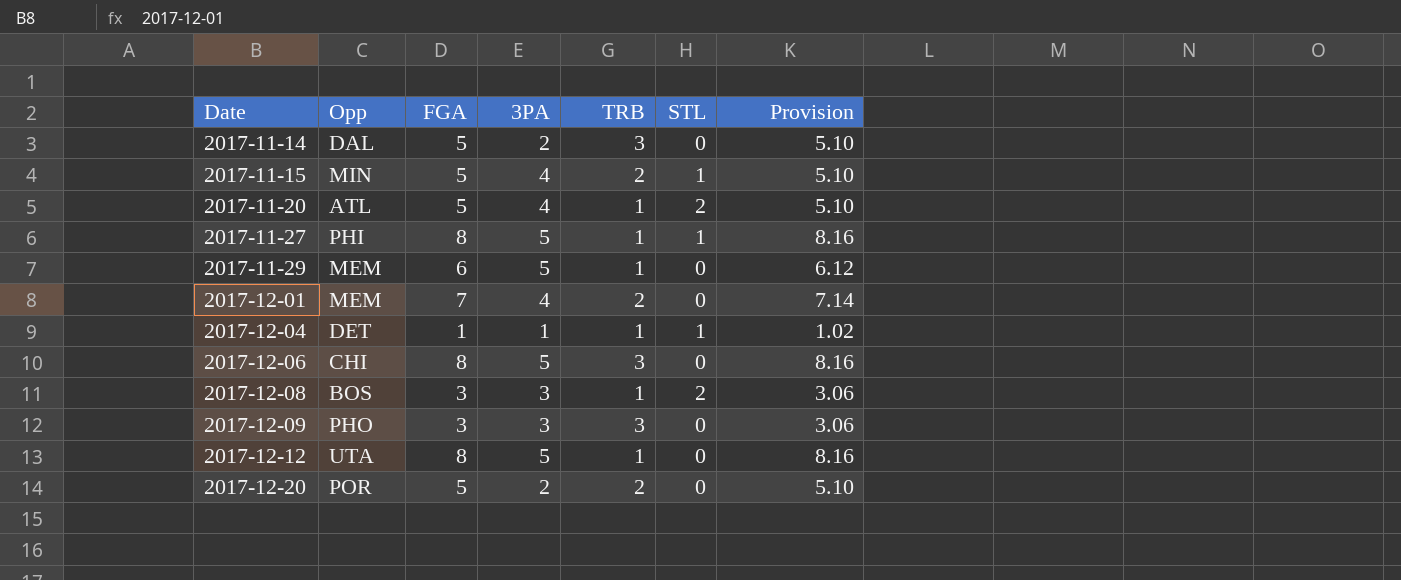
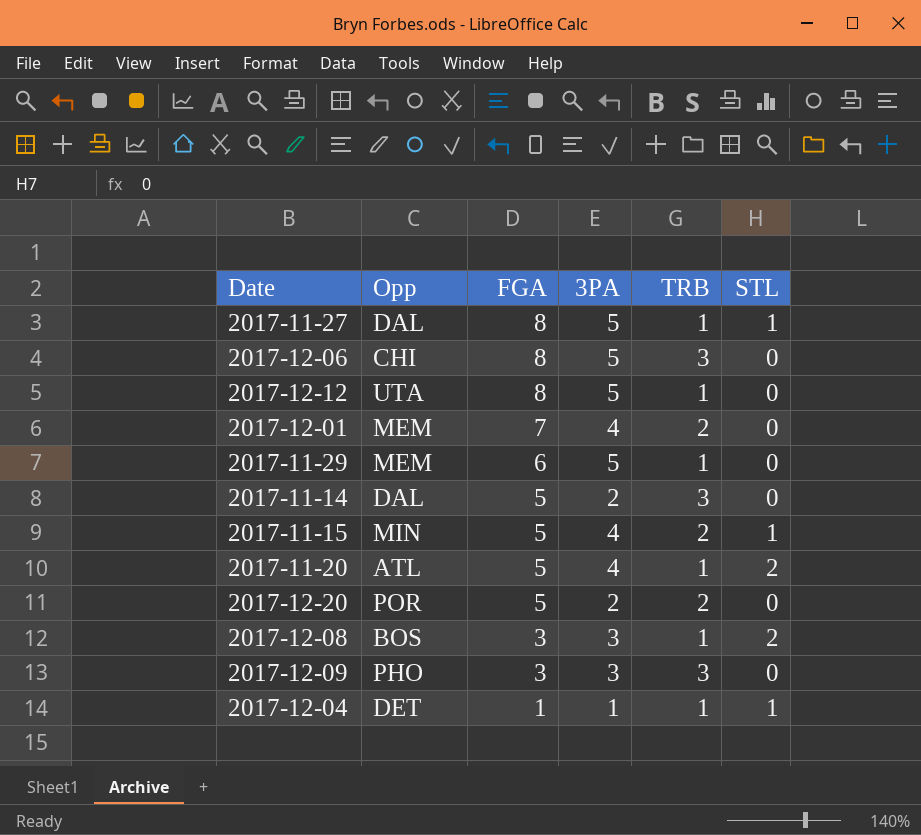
row order: Date ascending -> FGA descending
column Provision | formula: [FGA] * 1.02 -> none
2017-11-27 | Opp: PHI -> DAL

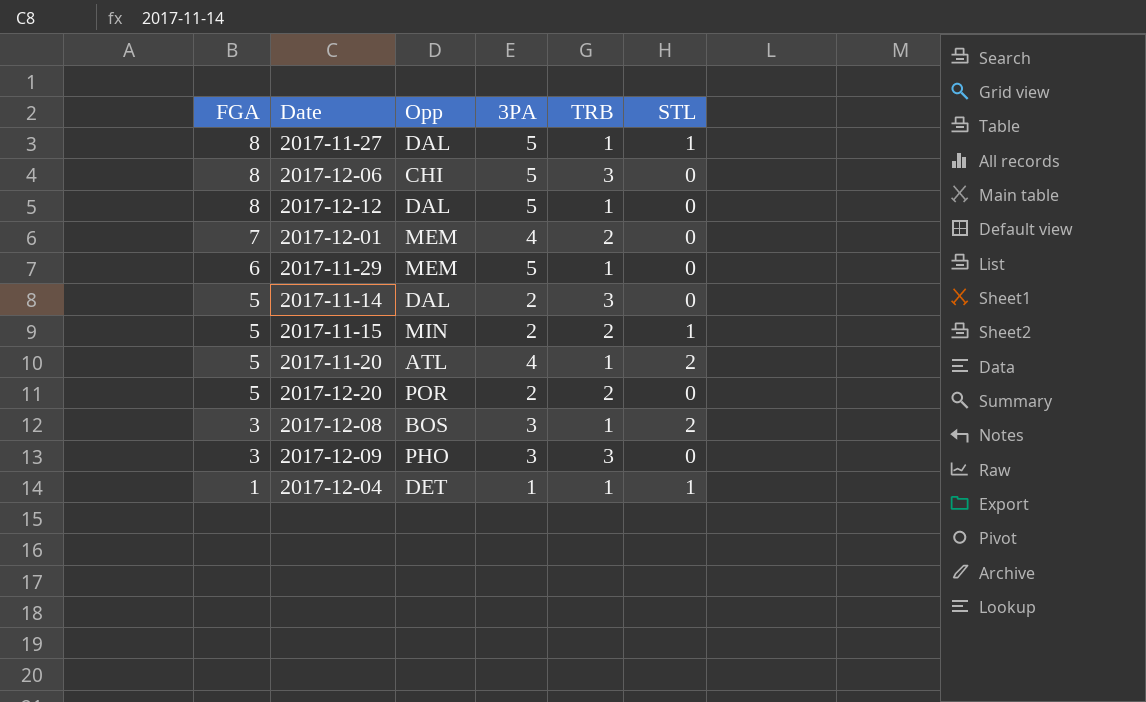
column FGA | position: 3 -> 1
2017-12-12 | Opp: UTA -> DAL
2017-11-15 | 3PA: 4 -> 2

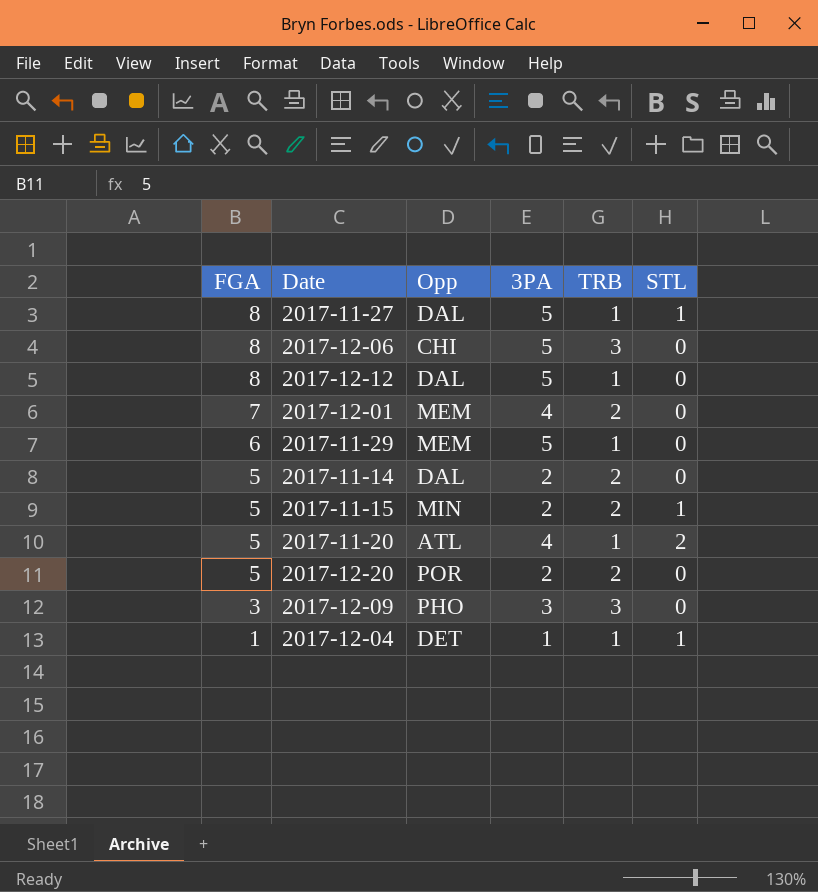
row 2017-12-08: 3 | BOS | 3 | 1 | 2 -> none
2017-11-14 | TRB: 3 -> 2

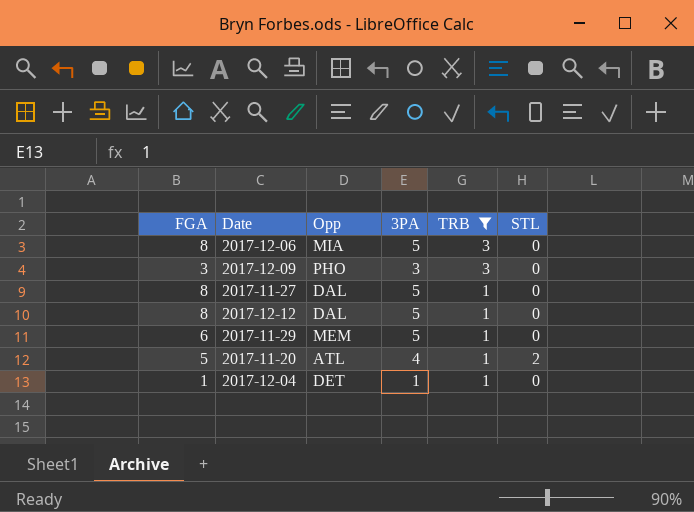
filter: none -> TRB != 2
row order: FGA descending -> TRB descending
2017-12-06 | Opp: CHI -> MIA
2017-11-27 | STL: 1 -> 0
2017-12-04 | STL: 1 -> 0

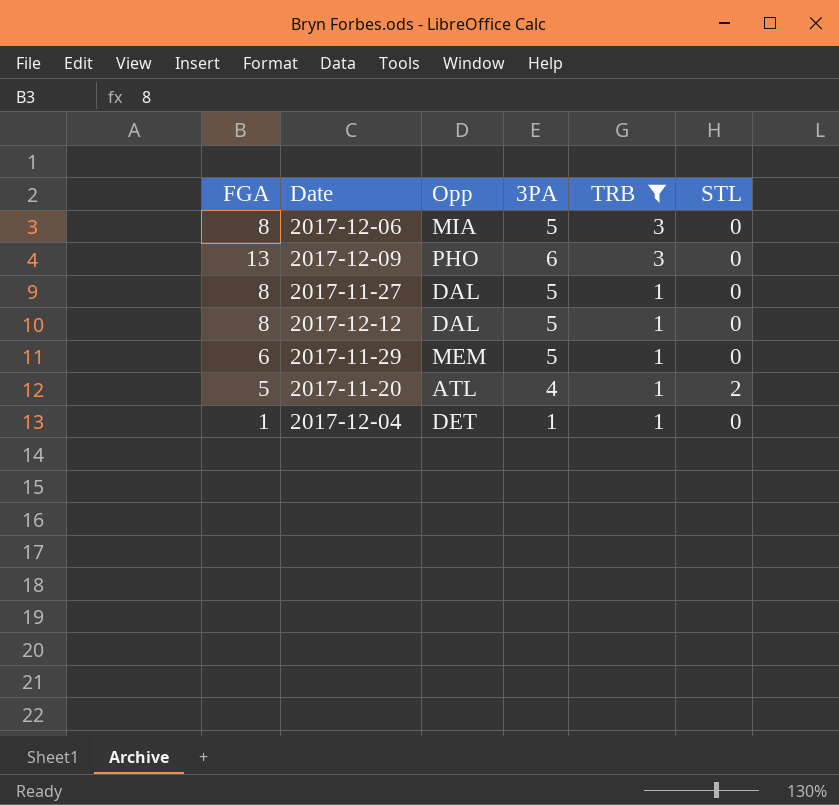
2017-12-09 | FGA: 3 -> 13
2017-12-09 | 3PA: 3 -> 6

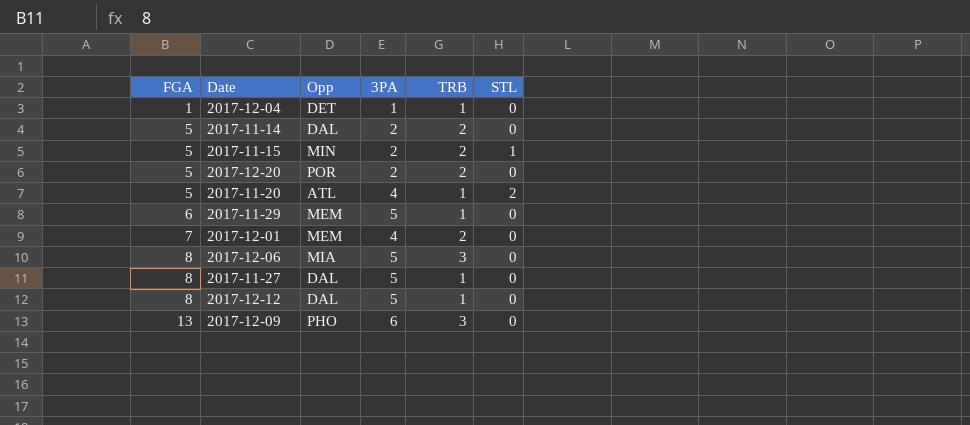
filter: TRB != 2 -> none
row order: TRB descending -> FGA ascending

